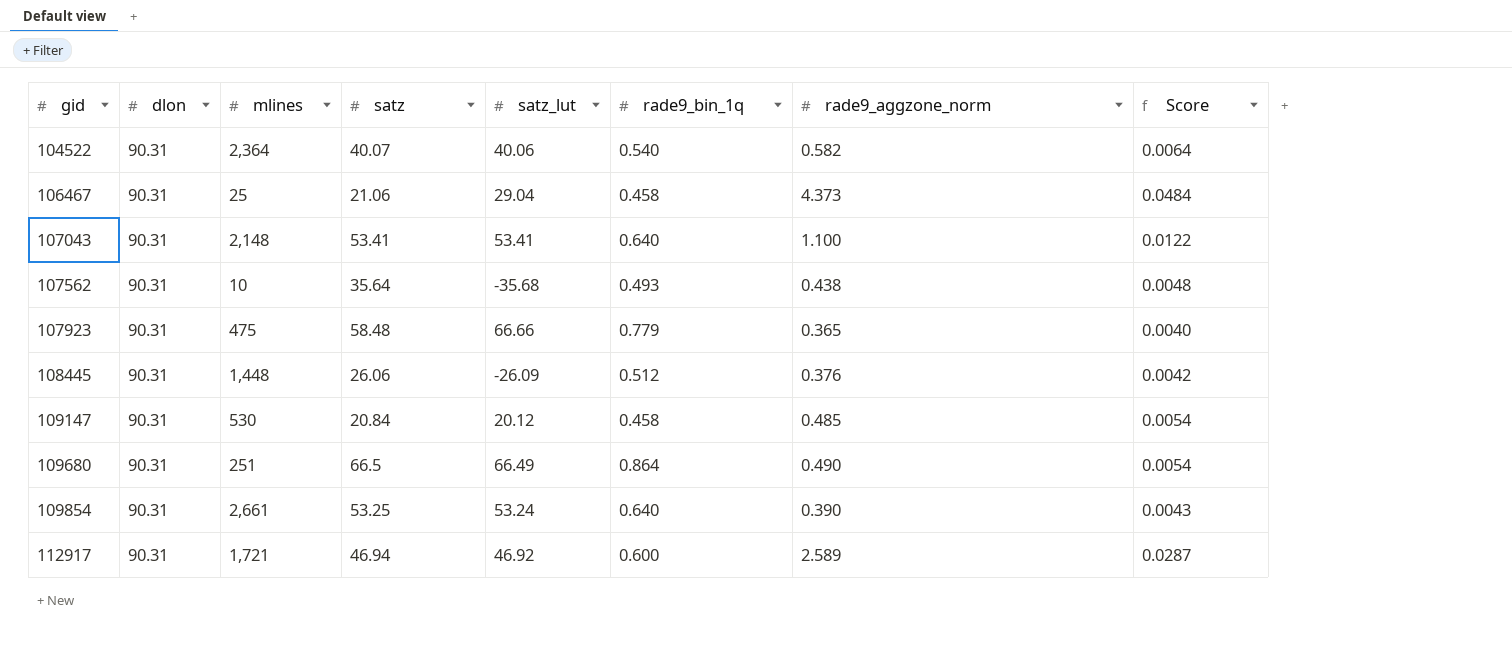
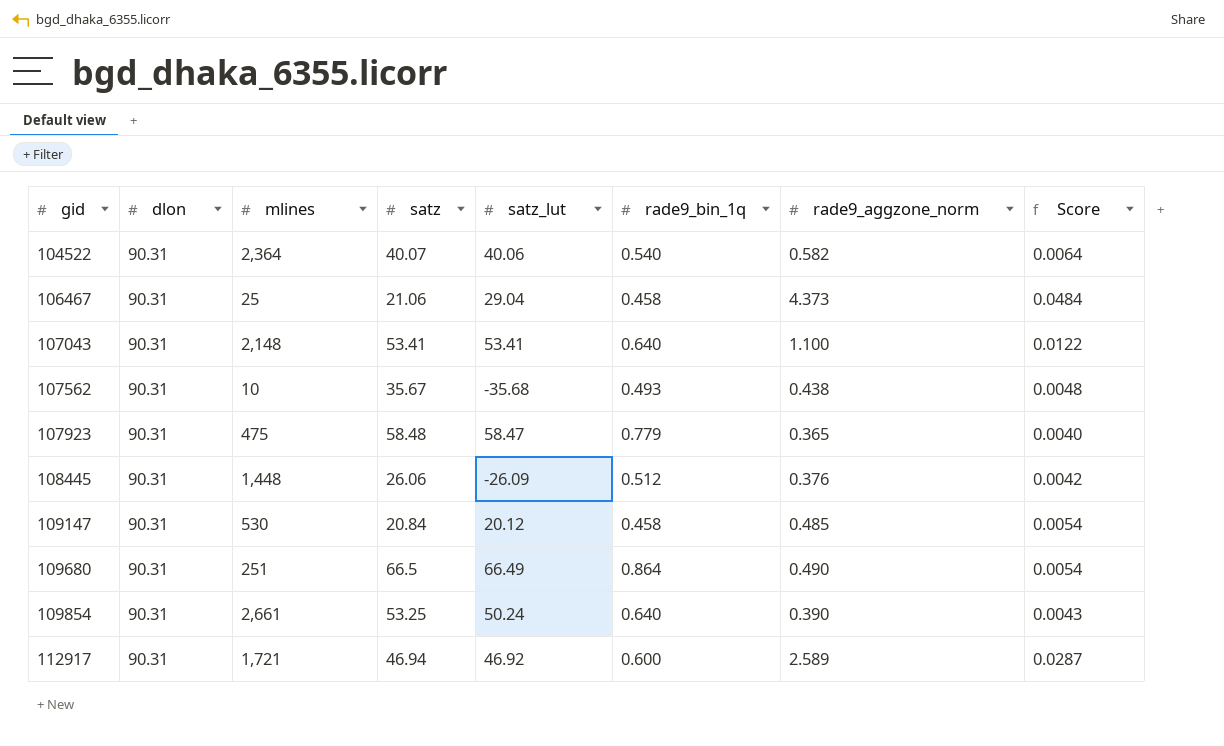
107562 | satz: 35.64 -> 35.67
107923 | satz_lut: 66.66 -> 58.47
109854 | satz_lut: 53.24 -> 50.24

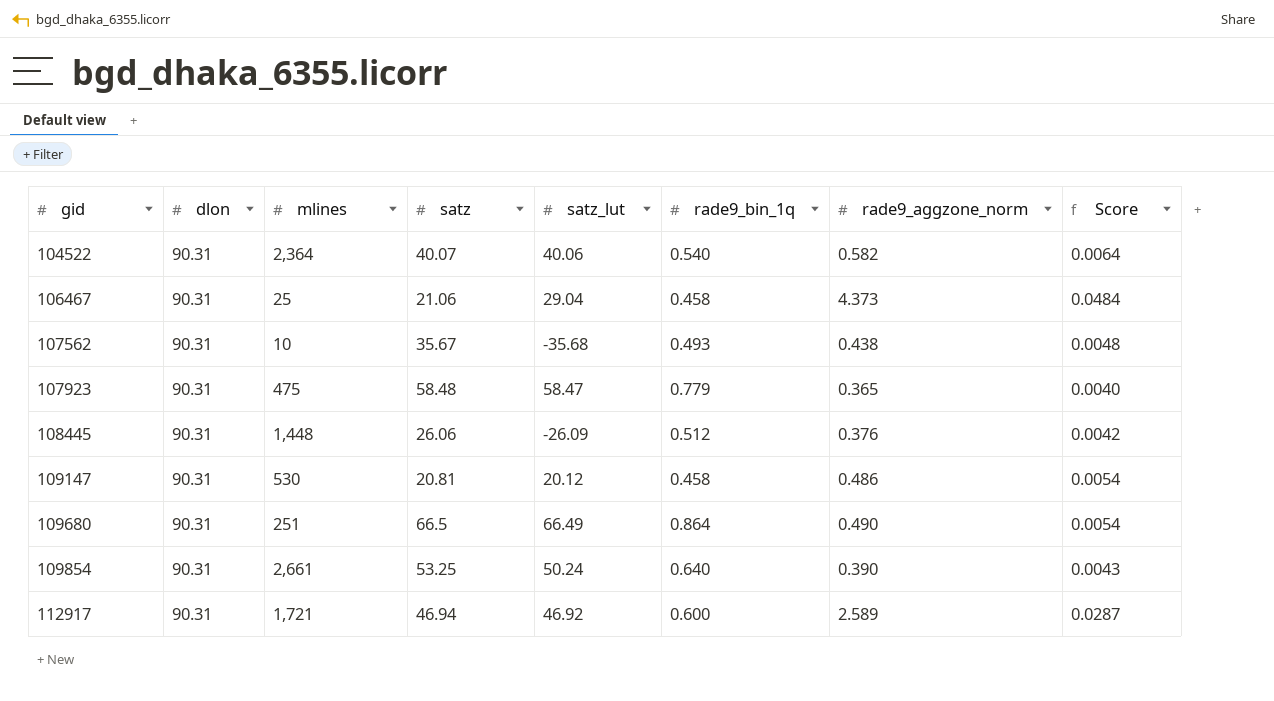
row 107043: 90.31 | 2,148 | 53.41 | 53.41 | 0.640 | 1.100 | 0.0122 -> none
109147 | satz: 20.84 -> 20.81
109147 | rade9_aggzone_norm: 0.485 -> 0.486

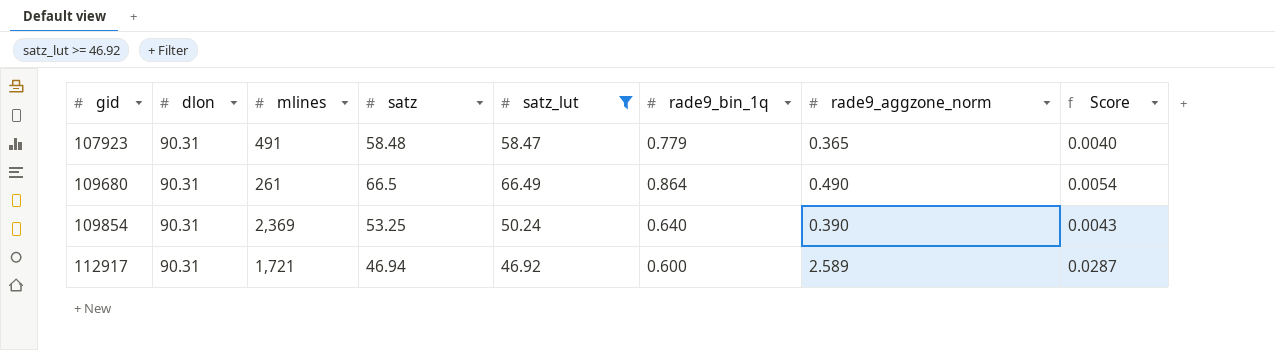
filter: none -> satz_lut >= 46.92
107923 | mlines: 475 -> 491
109680 | mlines: 251 -> 261
109854 | mlines: 2,661 -> 2,369

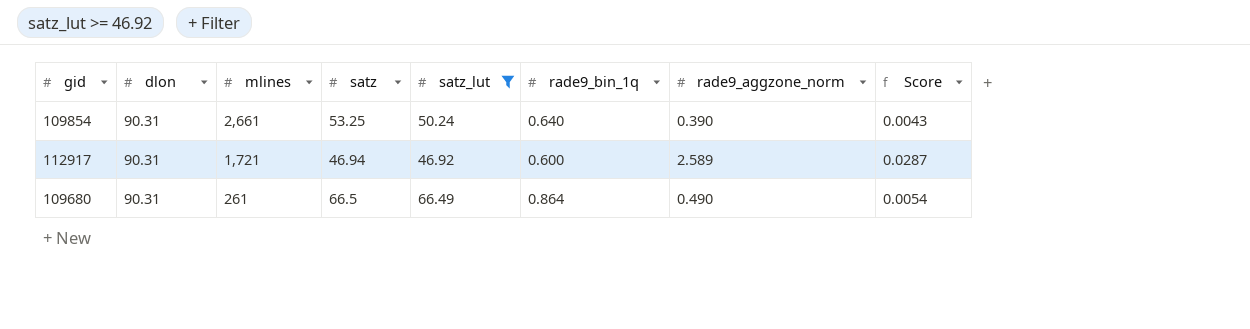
row order: gid ascending -> mlines descending
row 107923: 90.31 | 491 | 58.48 | 58.47 | 0.779 | 0.365 | 0.0040 -> none
109854 | mlines: 2,369 -> 2,661

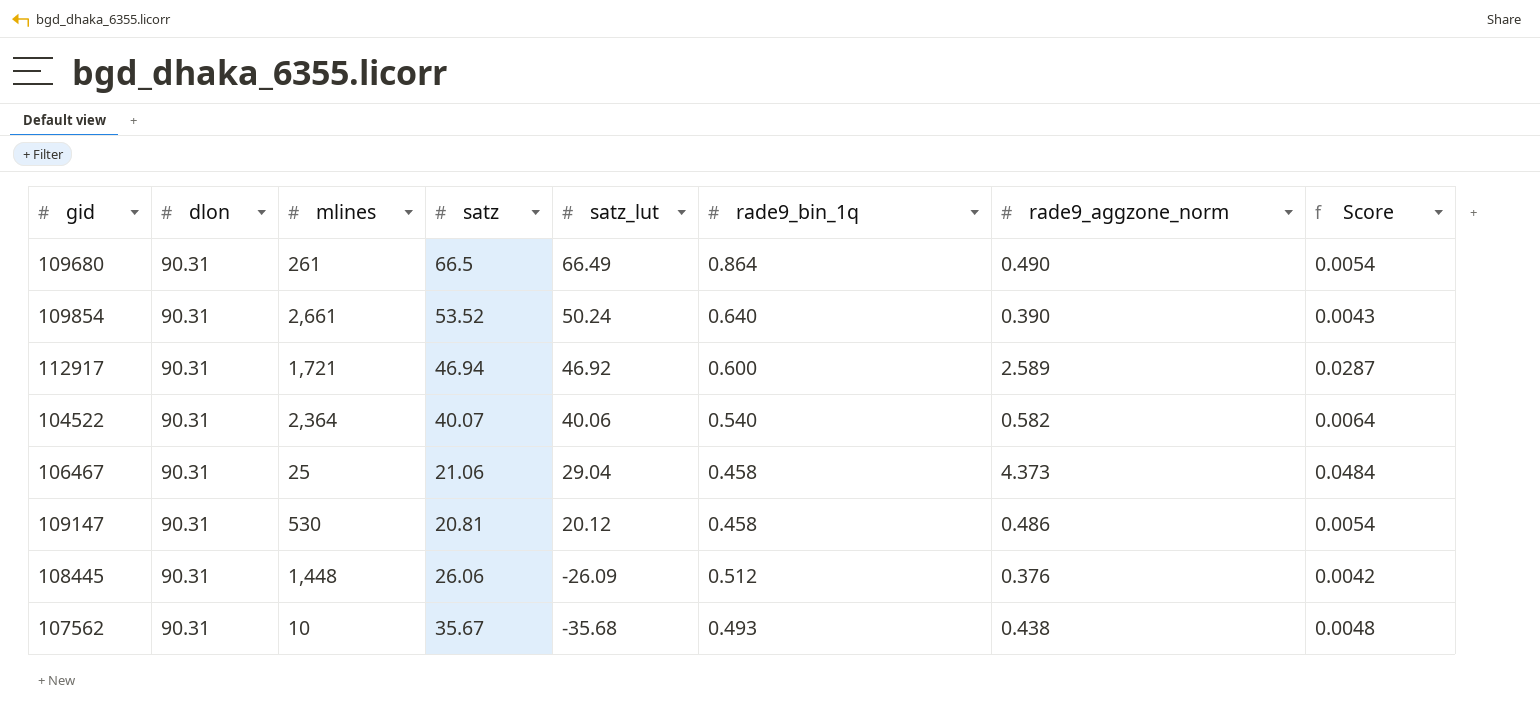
filter: satz_lut >= 46.92 -> none
row order: mlines descending -> satz_lut descending
109854 | satz: 53.25 -> 53.52

